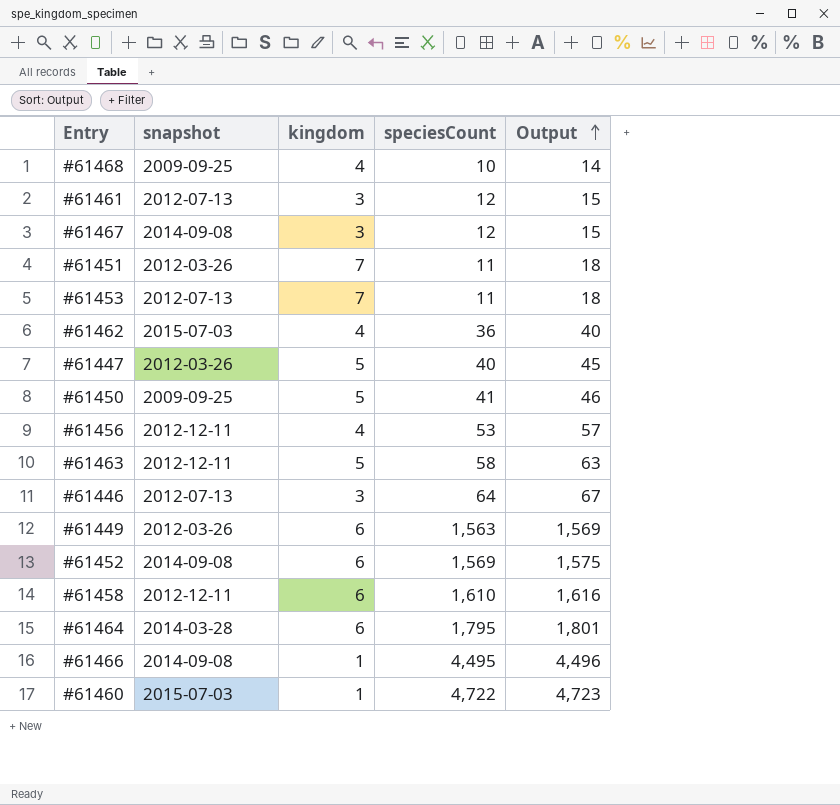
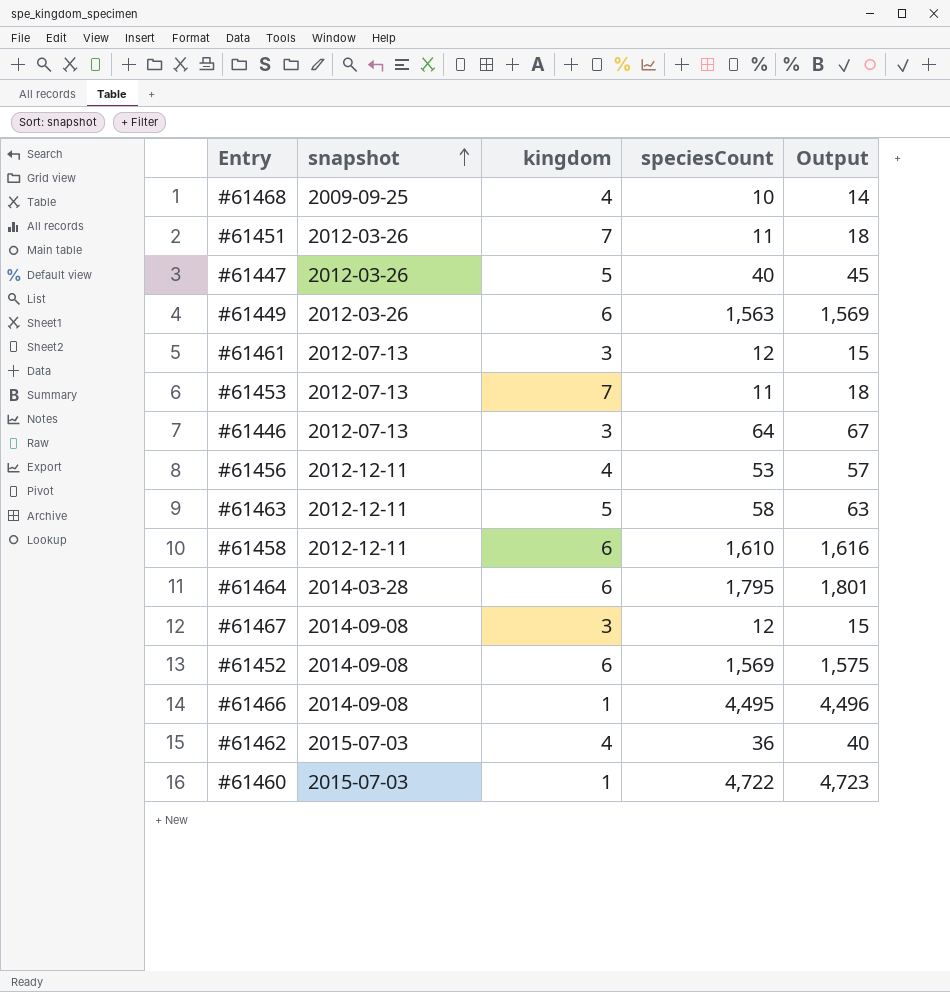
row order: Output ascending -> snapshot ascending
row #61450: 2009-09-25 | 5 | 41 | 46 -> none

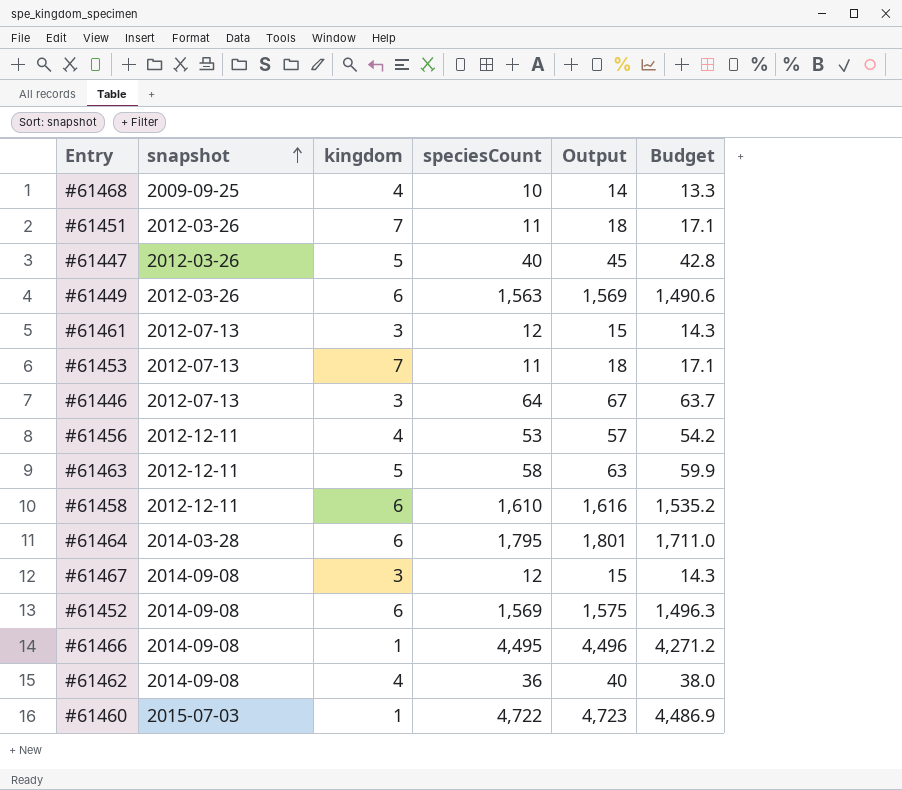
column Budget | formula: none -> [Output] * 0.95
#61462 | snapshot: 2015-07-03 -> 2014-09-08

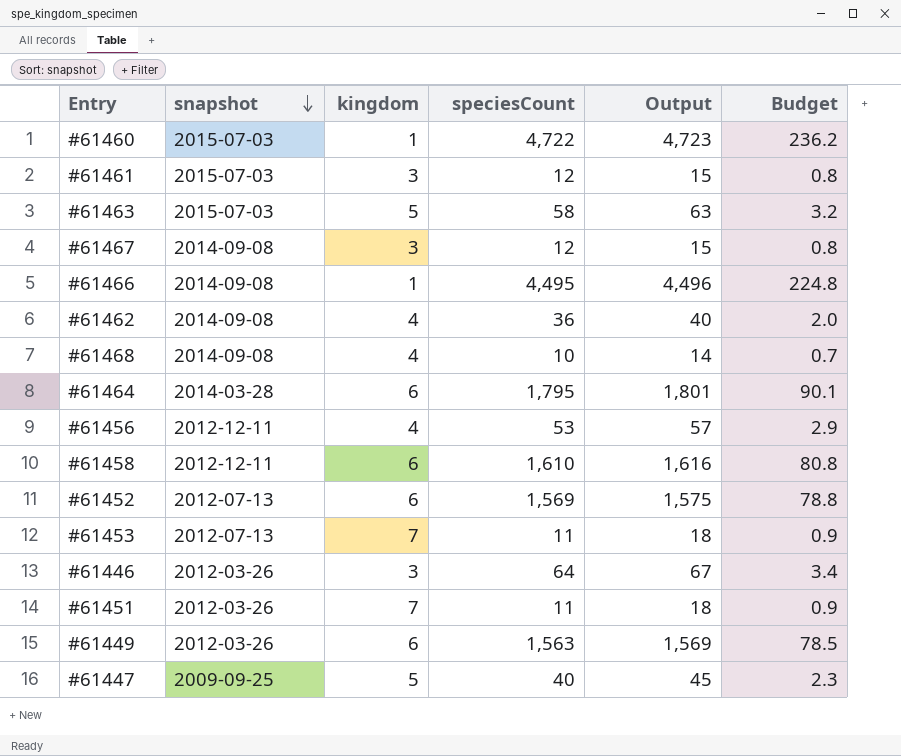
row order: snapshot ascending -> snapshot descending
column Budget | formula: [Output] * 0.95 -> [Output] * 0.05
#61461 | snapshot: 2012-07-13 -> 2015-07-03
#61463 | snapshot: 2012-12-11 -> 2015-07-03
#61468 | snapshot: 2009-09-25 -> 2014-09-08
#61452 | snapshot: 2014-09-08 -> 2012-07-13
#61446 | snapshot: 2012-07-13 -> 2012-03-26
#61447 | snapshot: 2012-03-26 -> 2009-09-25

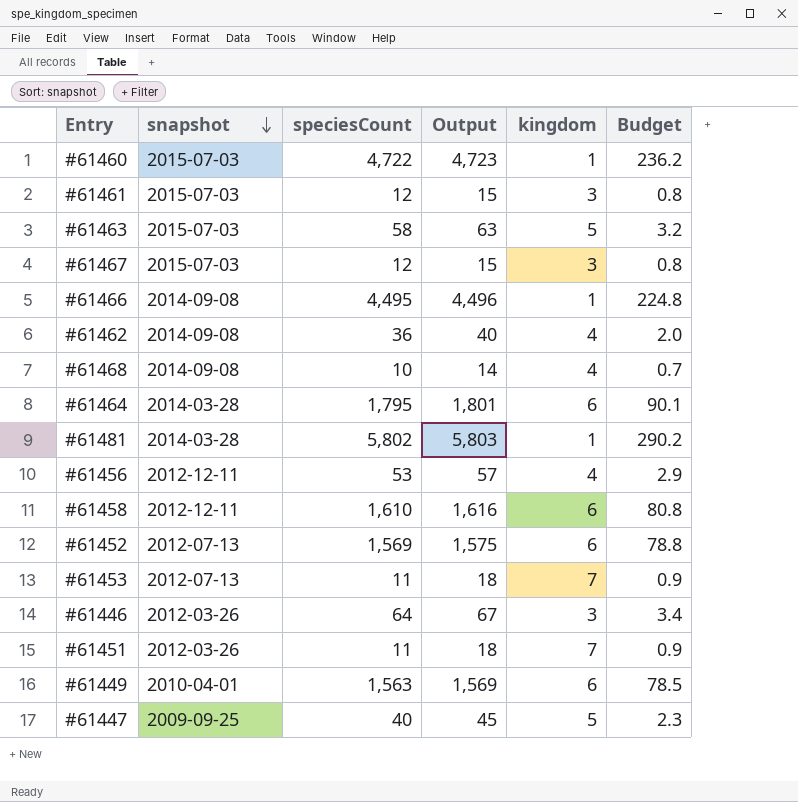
column kingdom | position: 3 -> 5
#61467 | snapshot: 2014-09-08 -> 2015-07-03
row #61481: none -> 2014-03-28 | 5,802 | 5,803 | 1 | 290.2
#61449 | snapshot: 2012-03-26 -> 2010-04-01

